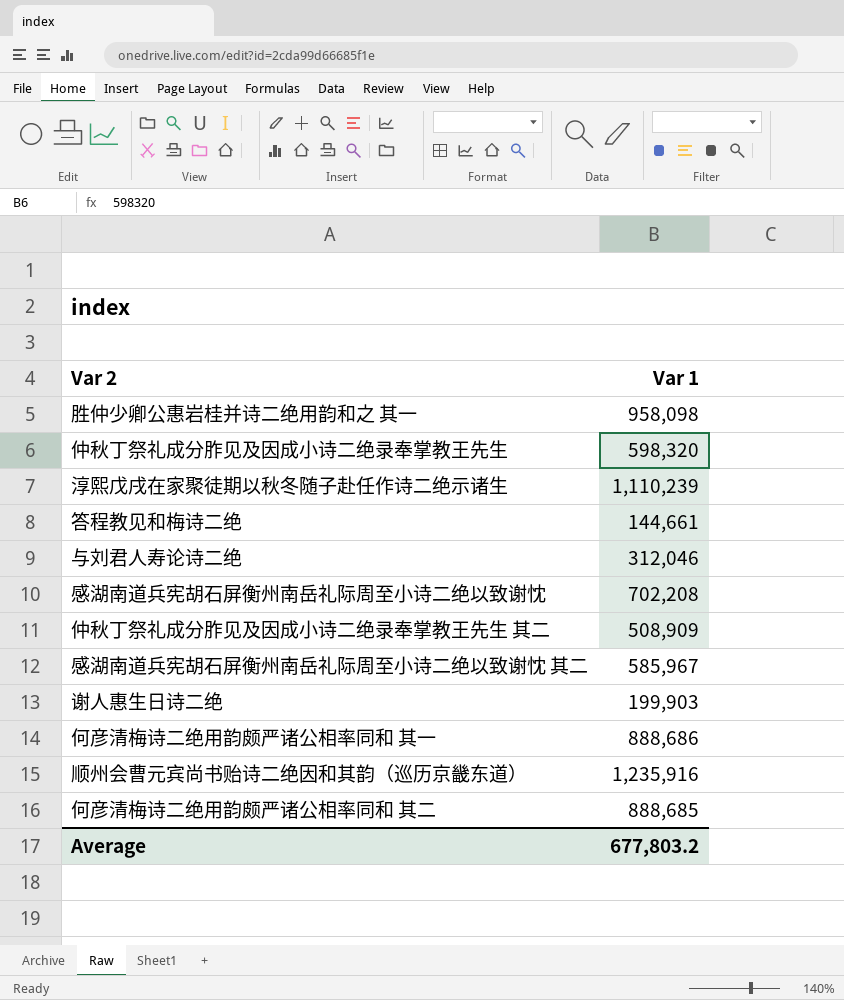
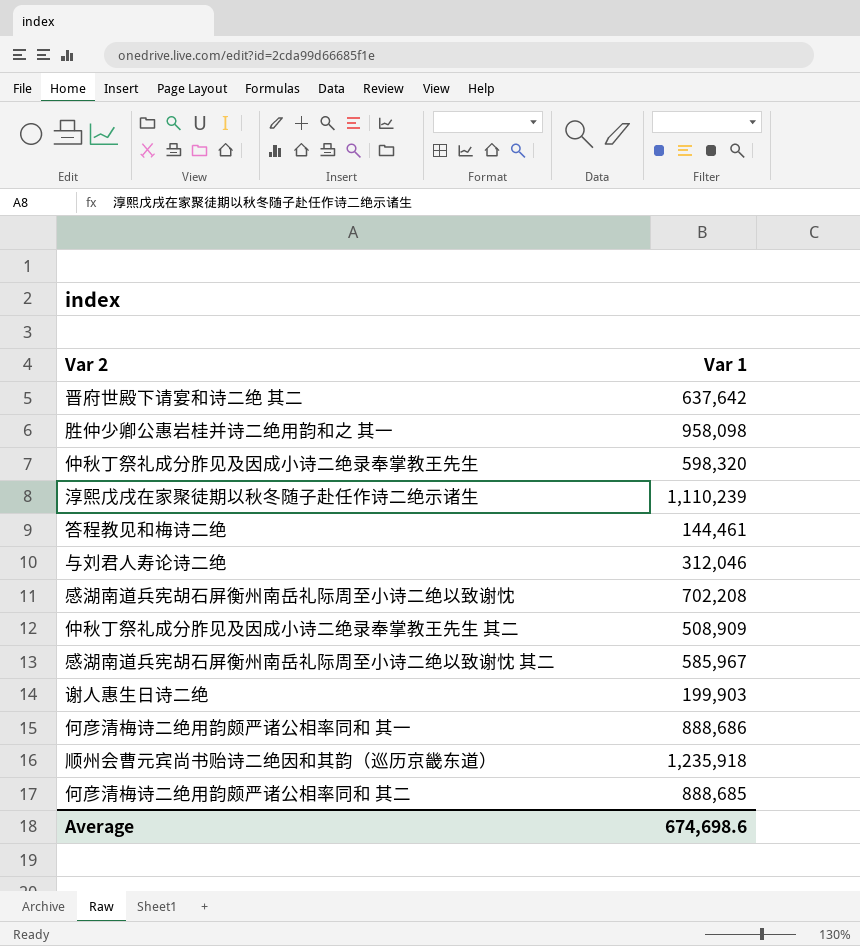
row 晋府世殿下请宴和诗二绝 其二: none -> 637,642
答程教见和梅诗二绝 | Var 1: 144,661 -> 144,461
顺州会曹元宾尚书贻诗二绝因和其韵（巡历京畿东道） | Var 1: 1,235,916 -> 1,235,918
Average | Var 1: 677,803.2 -> 674,698.6

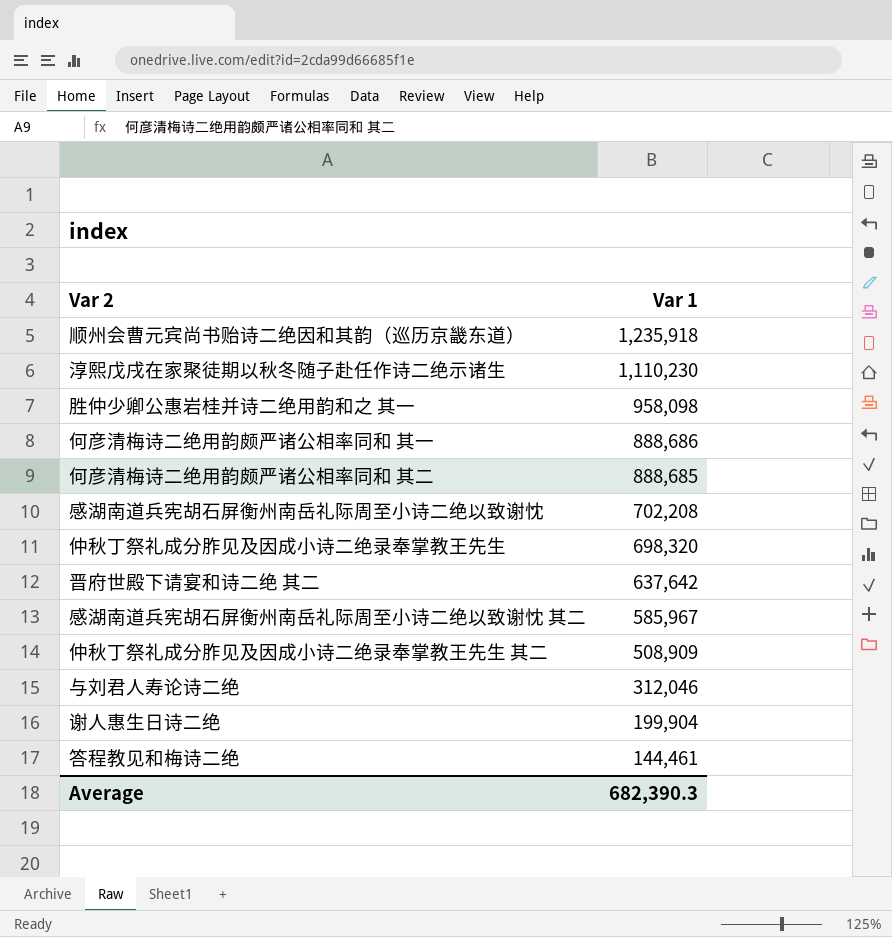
row order: none -> Var 1 descending
淳熙戊戌在家聚徒期以秋冬随子赴任作诗二绝示诸生 | Var 1: 1,110,239 -> 1,110,230
仲秋丁祭礼成分胙见及因成小诗二绝录奉掌教王先生 | Var 1: 598,320 -> 698,320
谢人惠生日诗二绝 | Var 1: 199,903 -> 199,904
Average | Var 1: 674,698.6 -> 682,390.3

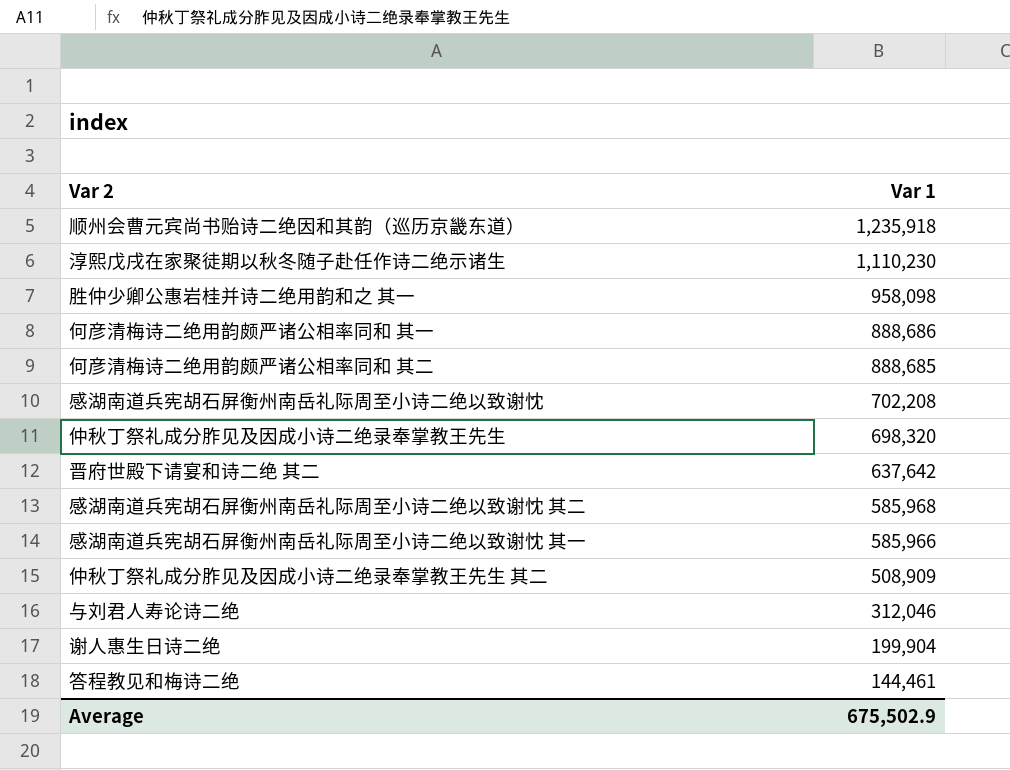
感湖南道兵宪胡石屏衡州南岳礼际周至小诗二绝以致谢忱 其二 | Var 1: 585,967 -> 585,968
row 感湖南道兵宪胡石屏衡州南岳礼际周至小诗二绝以致谢忱 其一: none -> 585,966
Average | Var 1: 682,390.3 -> 675,502.9

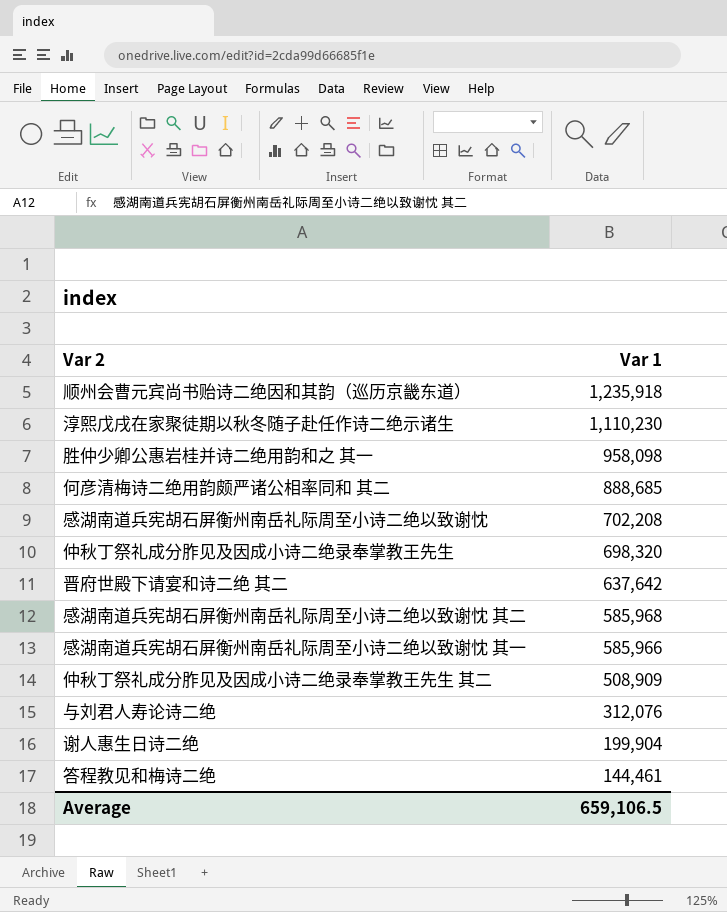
row 何彦清梅诗二绝用韵颇严诸公相率同和 其一: 888,686 -> none
与刘君人寿论诗二绝 | Var 1: 312,046 -> 312,076
Average | Var 1: 675,502.9 -> 659,106.5

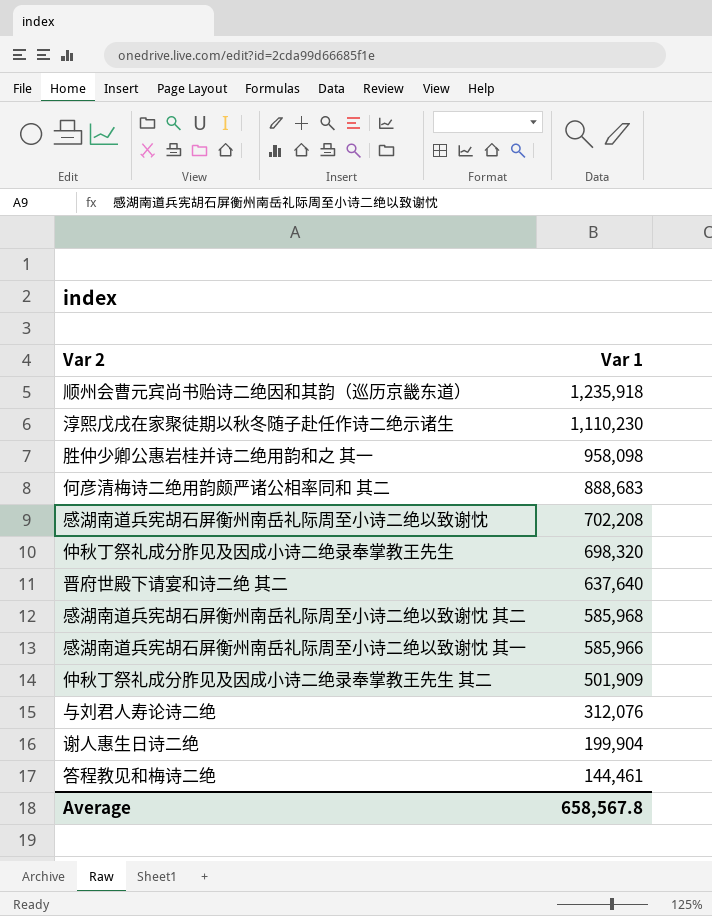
何彦清梅诗二绝用韵颇严诸公相率同和 其二 | Var 1: 888,685 -> 888,683
晋府世殿下请宴和诗二绝 其二 | Var 1: 637,642 -> 637,640
仲秋丁祭礼成分胙见及因成小诗二绝录奉掌教王先生 其二 | Var 1: 508,909 -> 501,909
Average | Var 1: 659,106.5 -> 658,567.8

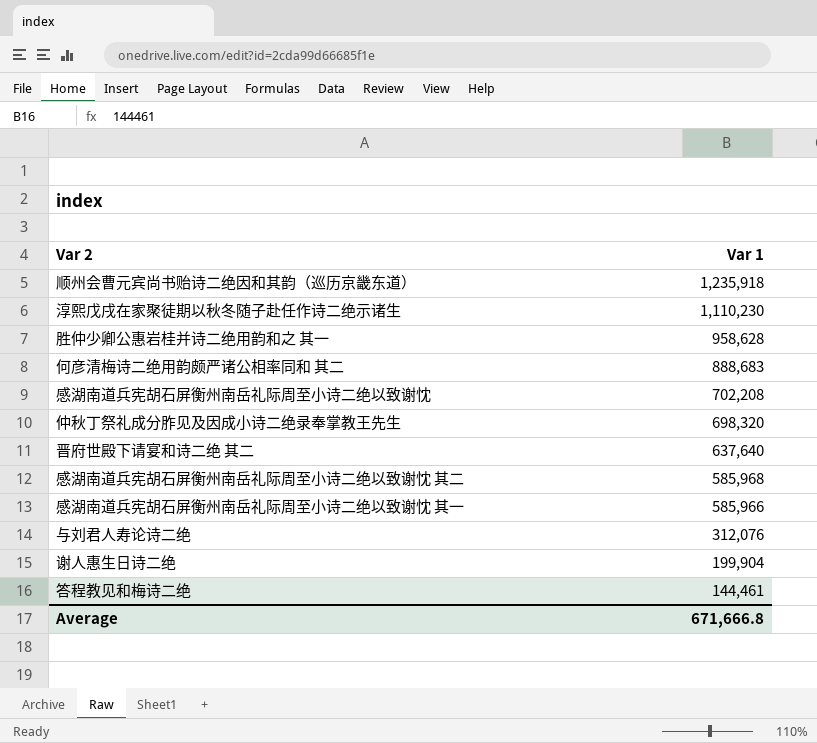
row 仲秋丁祭礼成分胙见及因成小诗二绝录奉掌教王先生 其二: 501,909 -> none
胜仲少卿公惠岩桂并诗二绝用韵和之 其一 | Var 1: 958,098 -> 958,628
Average | Var 1: 658,567.8 -> 671,666.8

